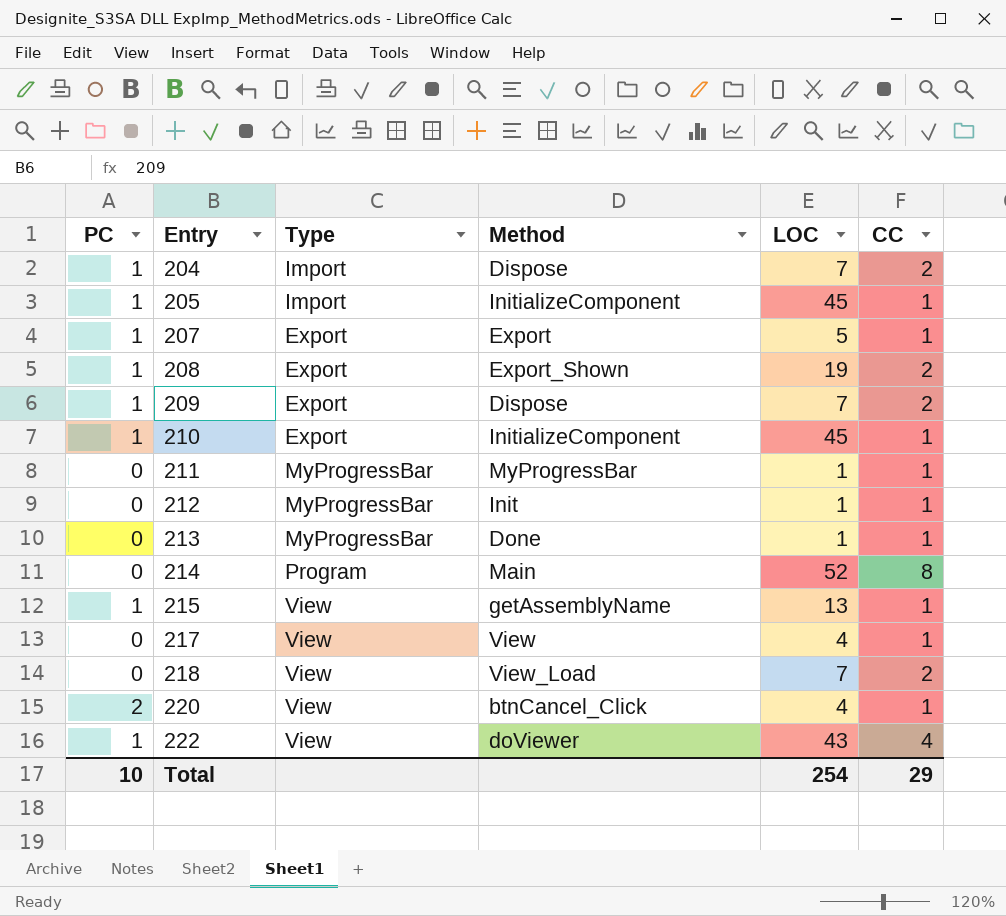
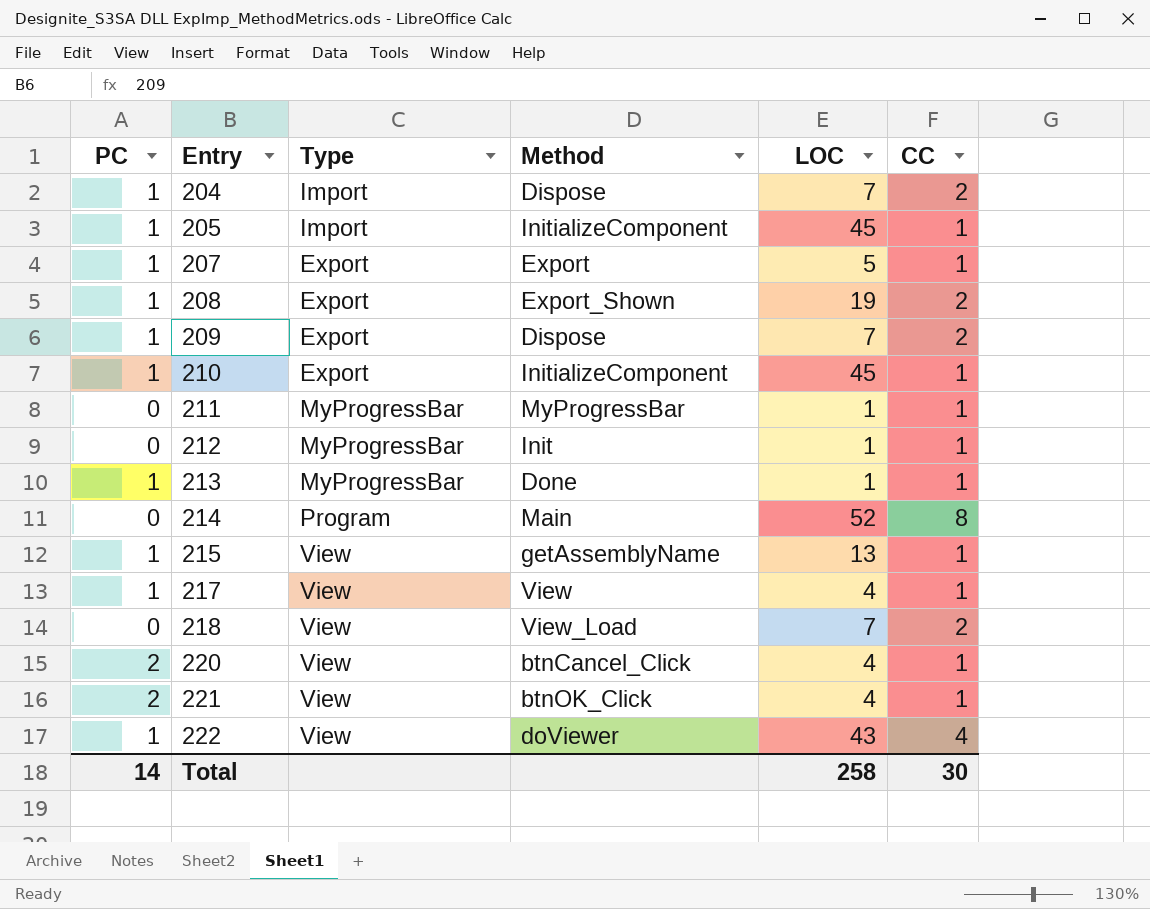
213 | PC: 0 -> 1
217 | PC: 0 -> 1
row 221: none -> 2 | View | btnOK_Click | 4 | 1
Total | PC: 10 -> 14
Total | LOC: 254 -> 258
Total | CC: 29 -> 30

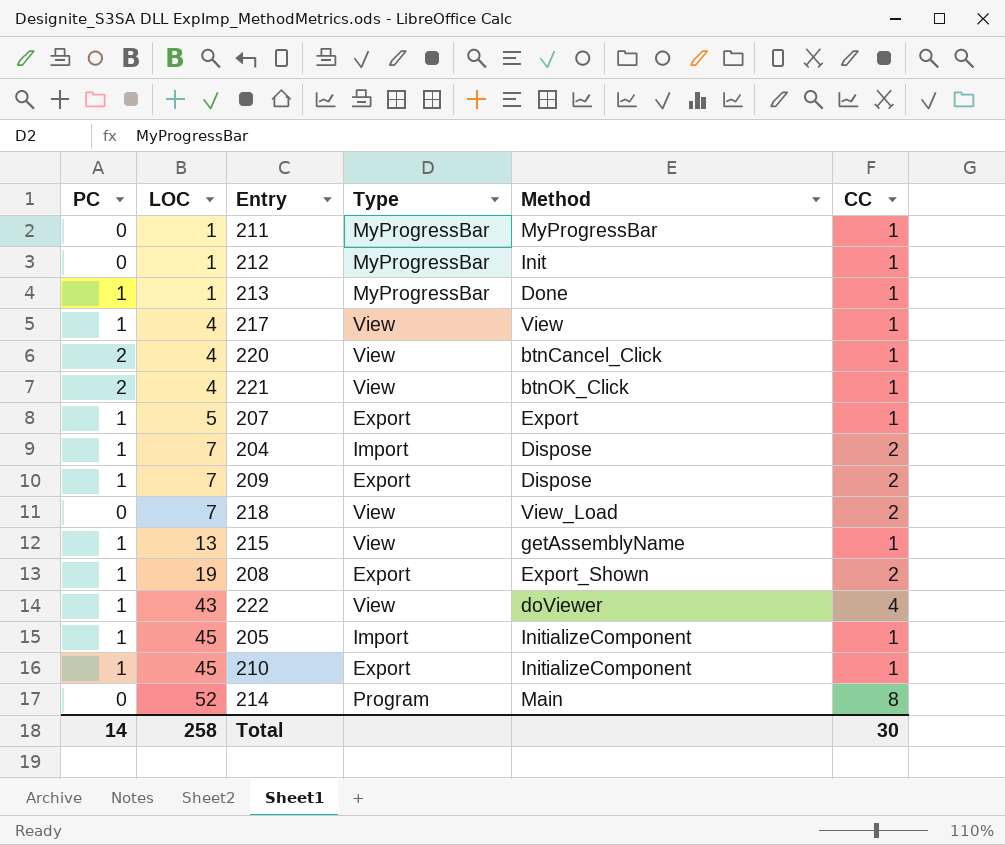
row order: Entry ascending -> LOC ascending
column LOC | position: 5 -> 2

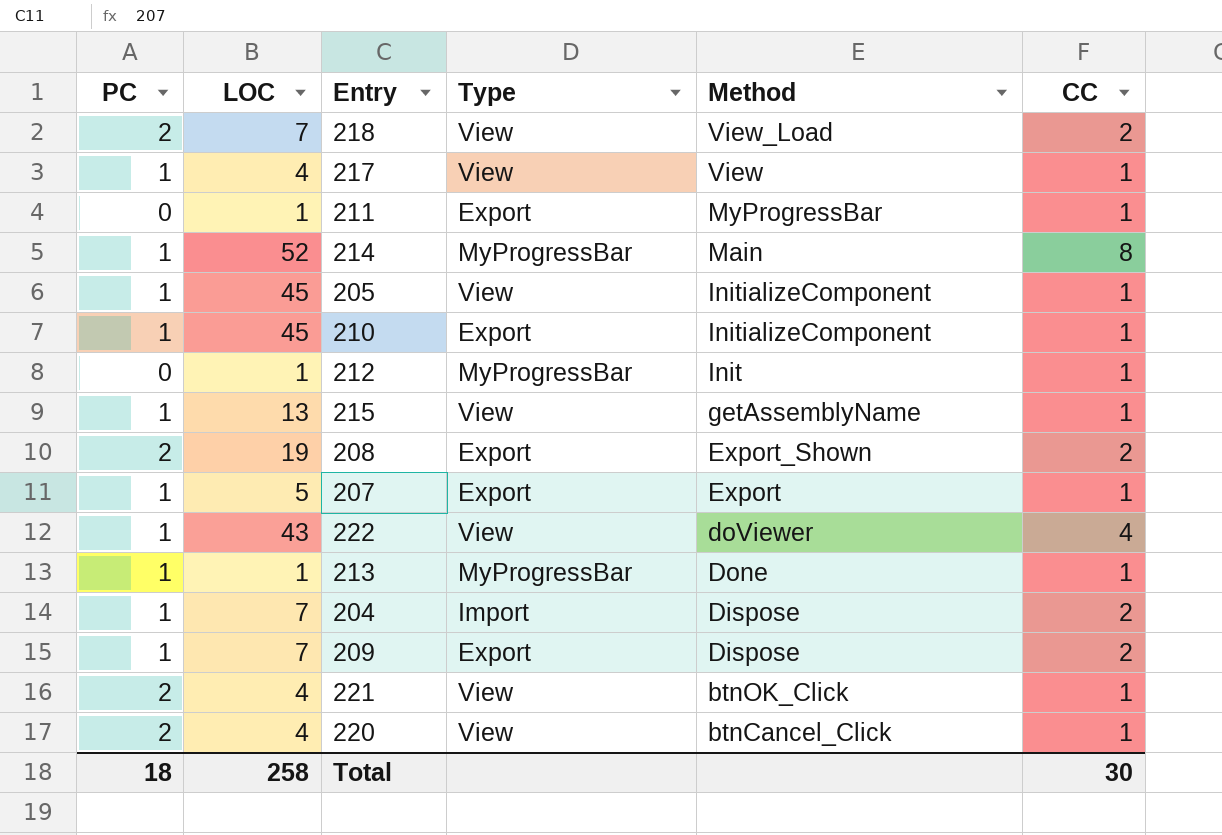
row order: LOC ascending -> Method descending
218 | PC: 0 -> 2
211 | Type: MyProgressBar -> Export
214 | PC: 0 -> 1
214 | Type: Program -> MyProgressBar
205 | Type: Import -> View
208 | PC: 1 -> 2
Total | PC: 14 -> 18

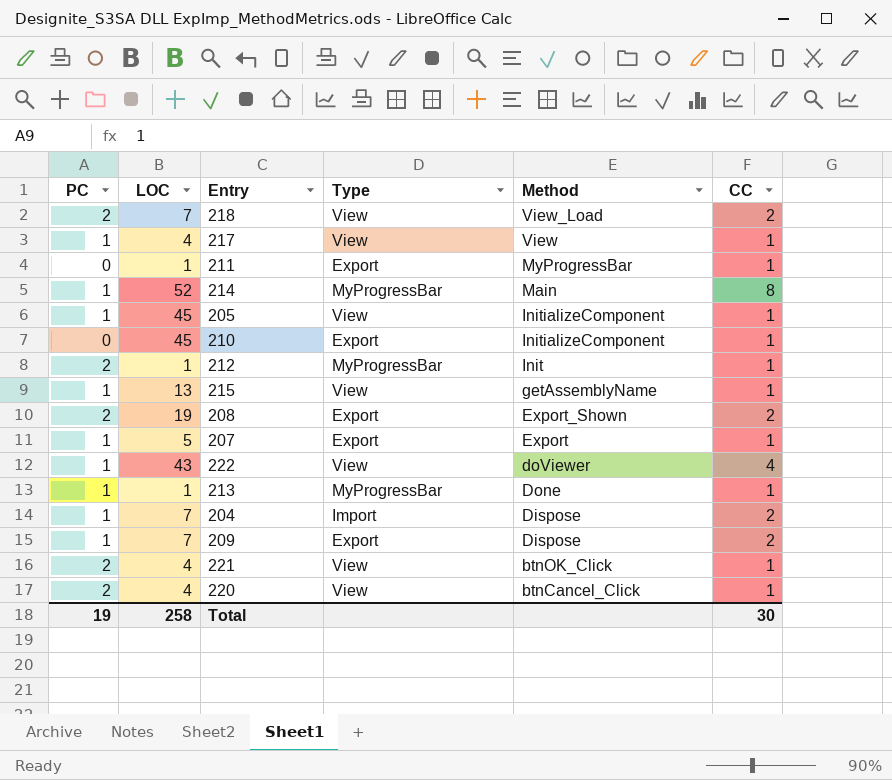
210 | PC: 1 -> 0
212 | PC: 0 -> 2
Total | PC: 18 -> 19

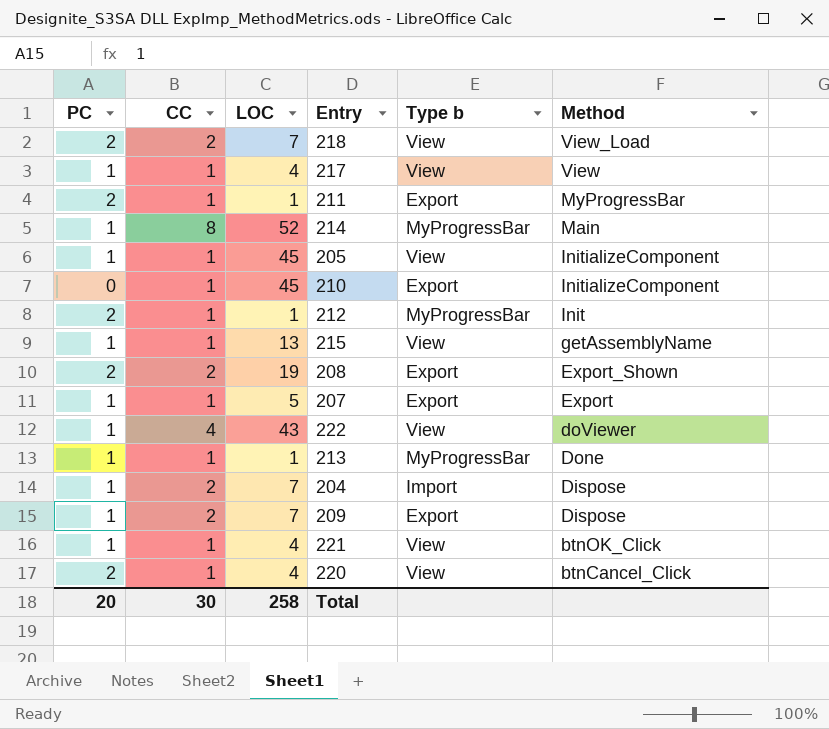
column CC | position: 6 -> 2
column name: Type -> Type b
211 | PC: 0 -> 2
221 | PC: 2 -> 1
Total | PC: 19 -> 20

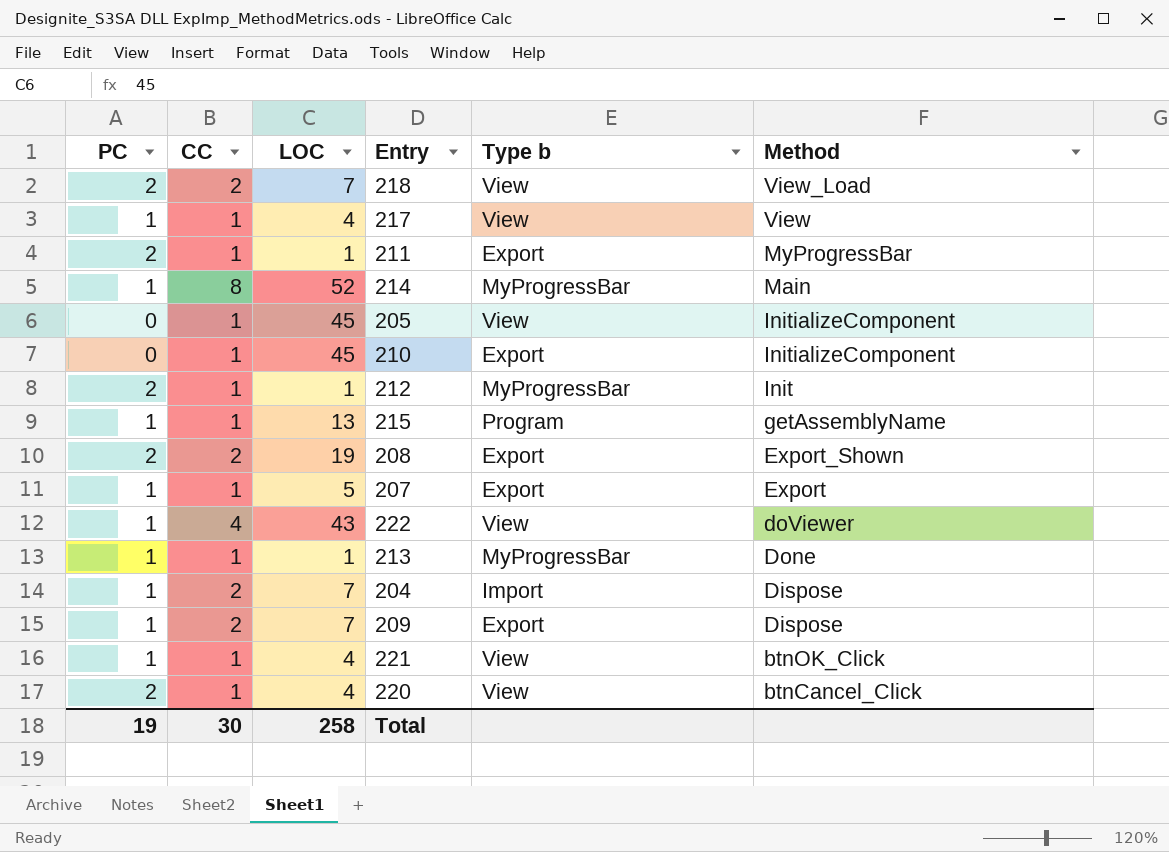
205 | PC: 1 -> 0
215 | Type b: View -> Program
Total | PC: 20 -> 19

